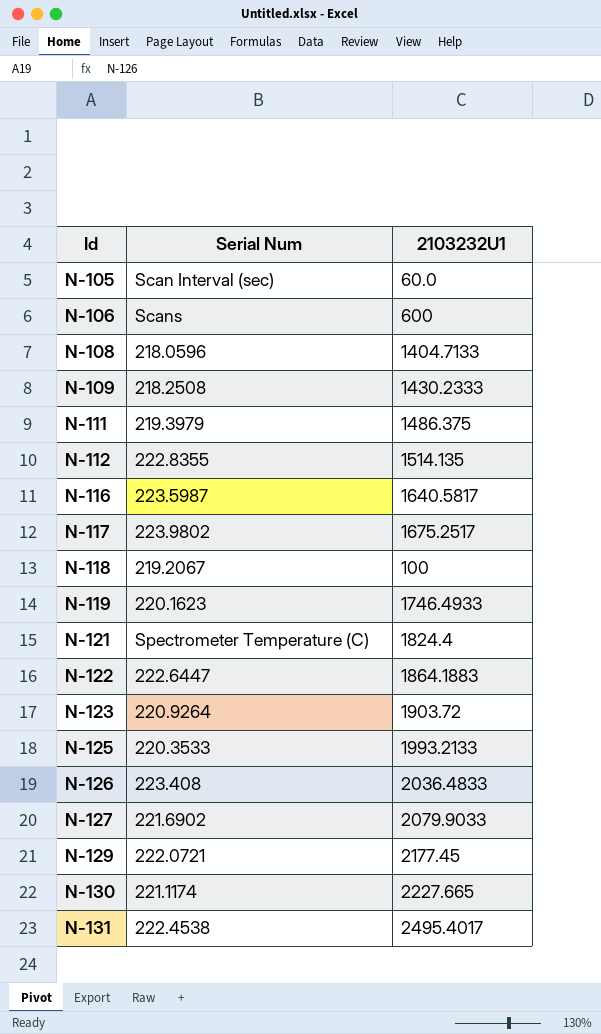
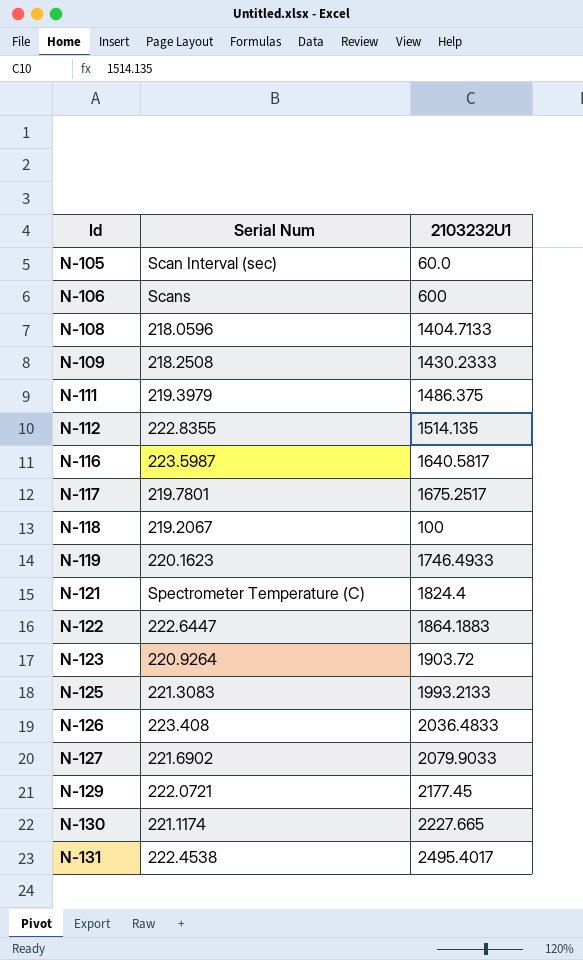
N-117 | Serial Num: 223.9802 -> 219.7801
N-125 | Serial Num: 220.3533 -> 221.3083

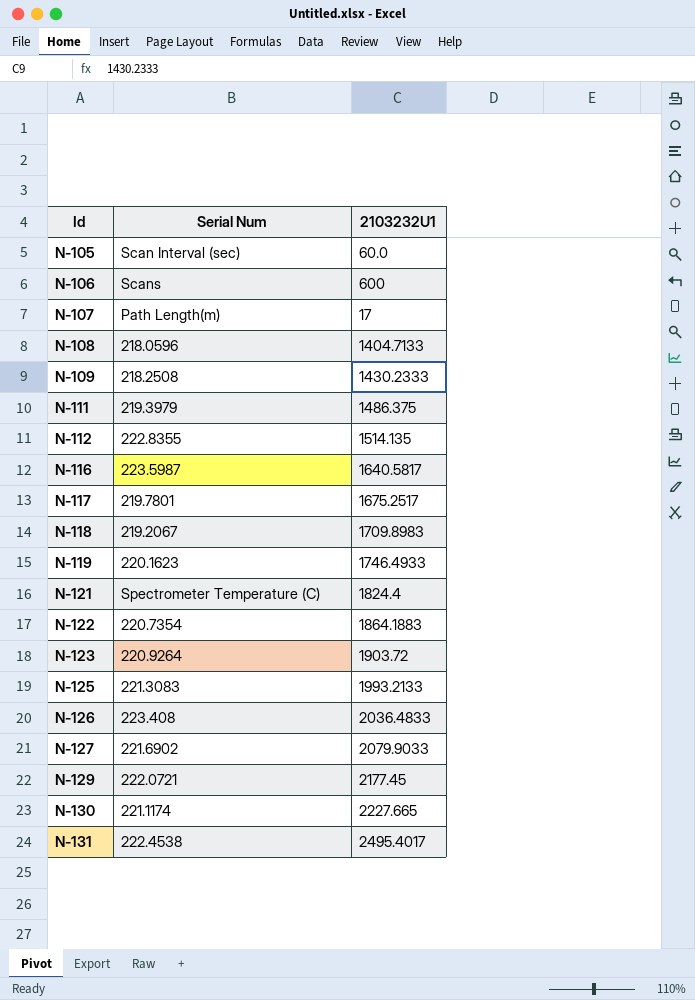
row N-107: none -> Path Length(m) | 17
N-118 | 2103232U1: 100 -> 1709.8983
N-122 | Serial Num: 222.6447 -> 220.7354

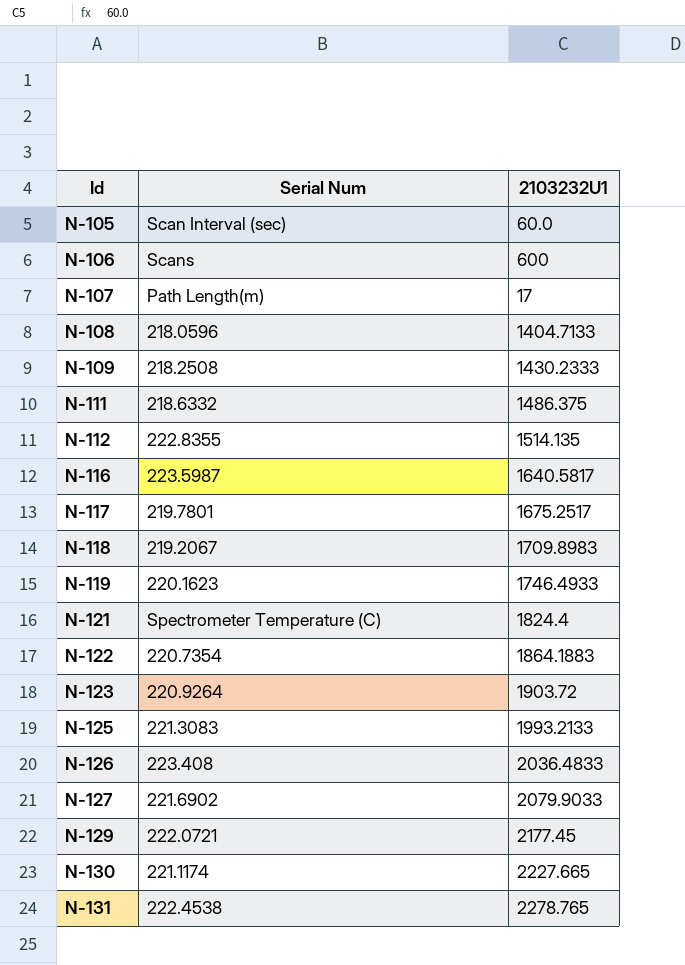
N-111 | Serial Num: 219.3979 -> 218.6332
N-131 | 2103232U1: 2495.4017 -> 2278.765

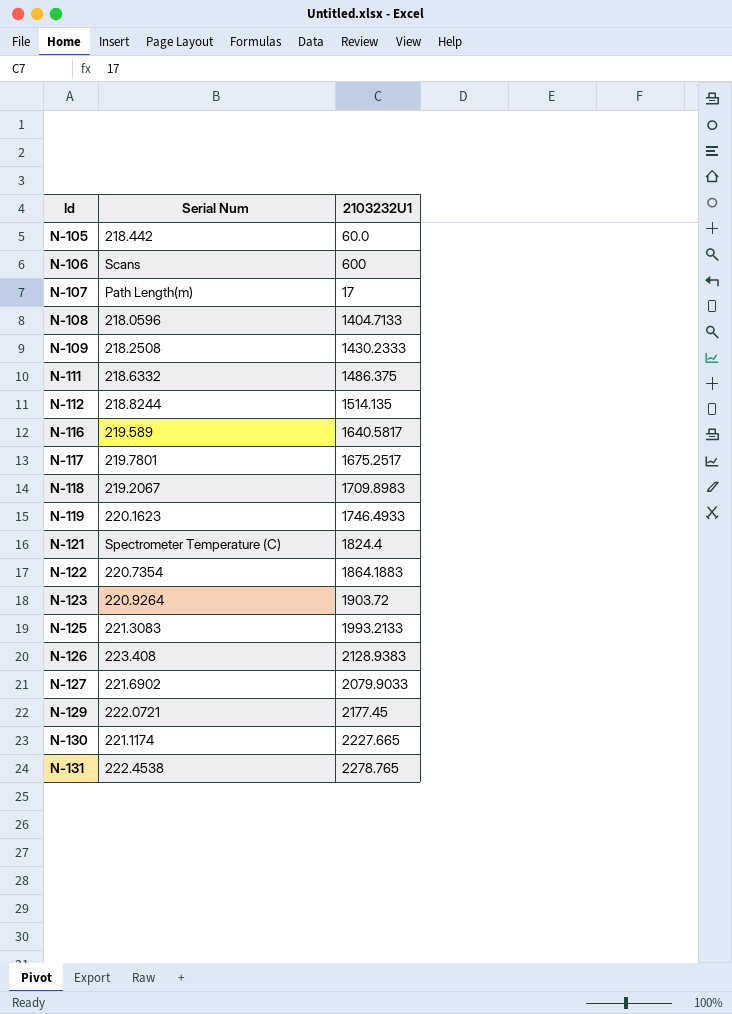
N-105 | Serial Num: Scan Interval (sec) -> 218.442
N-112 | Serial Num: 222.8355 -> 218.8244
N-116 | Serial Num: 223.5987 -> 219.589
N-126 | 2103232U1: 2036.4833 -> 2128.9383

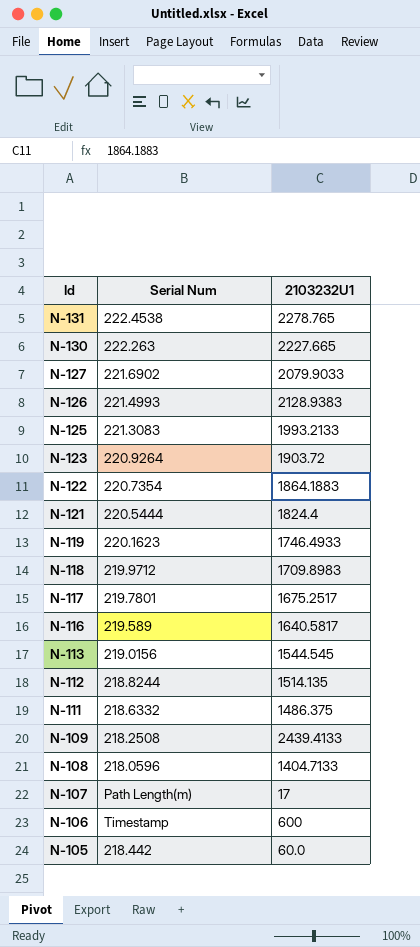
row order: Id ascending -> Id descending
row N-129: 222.0721 | 2177.45 -> none
N-130 | Serial Num: 221.1174 -> 222.263
N-126 | Serial Num: 223.408 -> 221.4993
N-121 | Serial Num: Spectrometer Temperature (C) -> 220.5444
N-118 | Serial Num: 219.2067 -> 219.9712
row N-113: none -> 219.0156 | 1544.545
N-109 | 2103232U1: 1430.2333 -> 2439.4133
N-106 | Serial Num: Scans -> Timestamp

